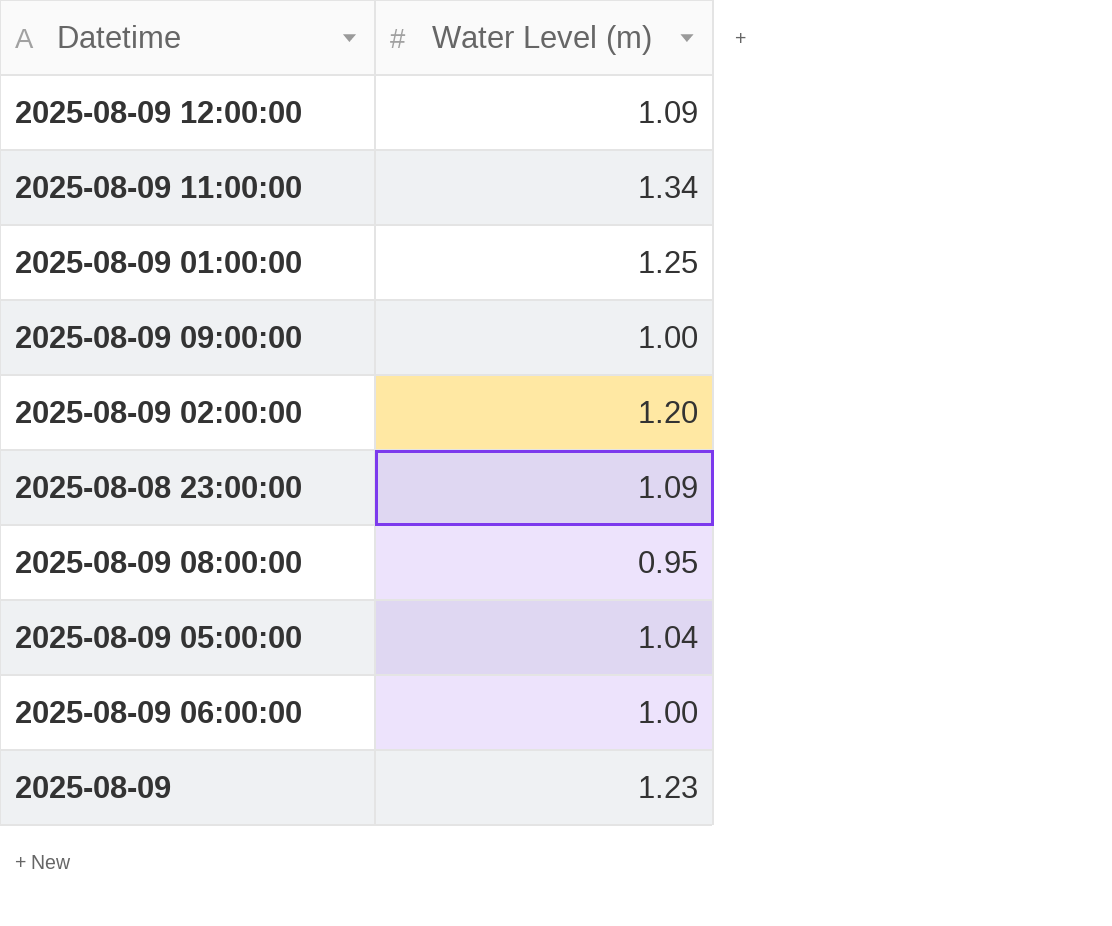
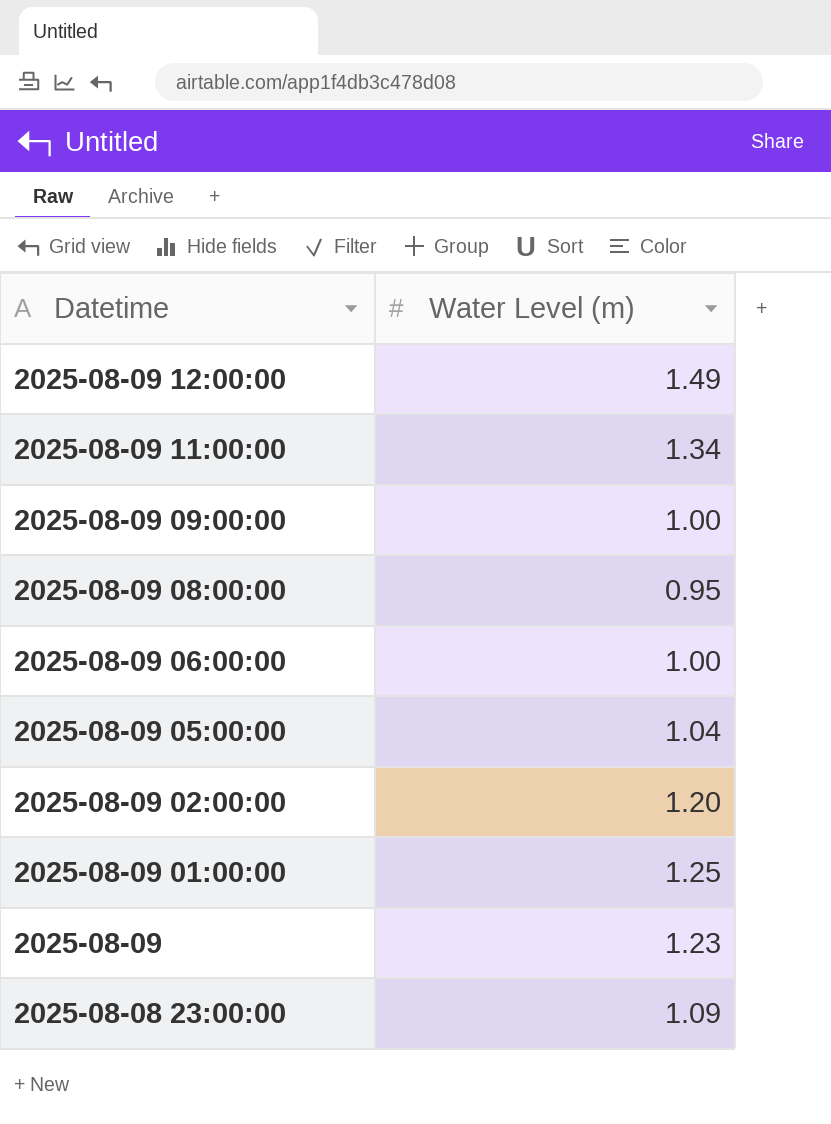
row order: none -> Datetime descending
2025-08-09 12:00:00 | Water Level (m): 1.09 -> 1.49

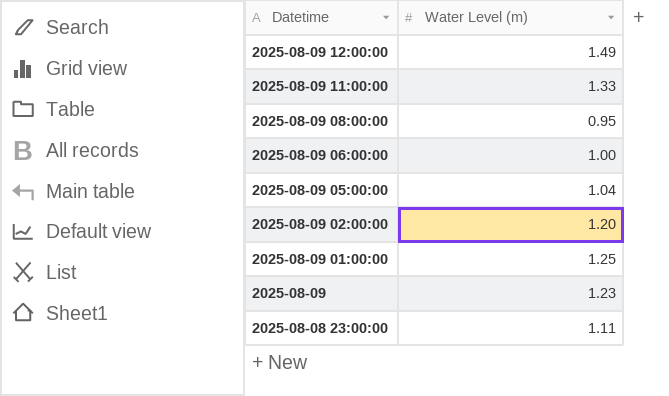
row 2025-08-09 09:00:00: 1.00 -> none
2025-08-09 11:00:00 | Water Level (m): 1.34 -> 1.33
2025-08-08 23:00:00 | Water Level (m): 1.09 -> 1.11

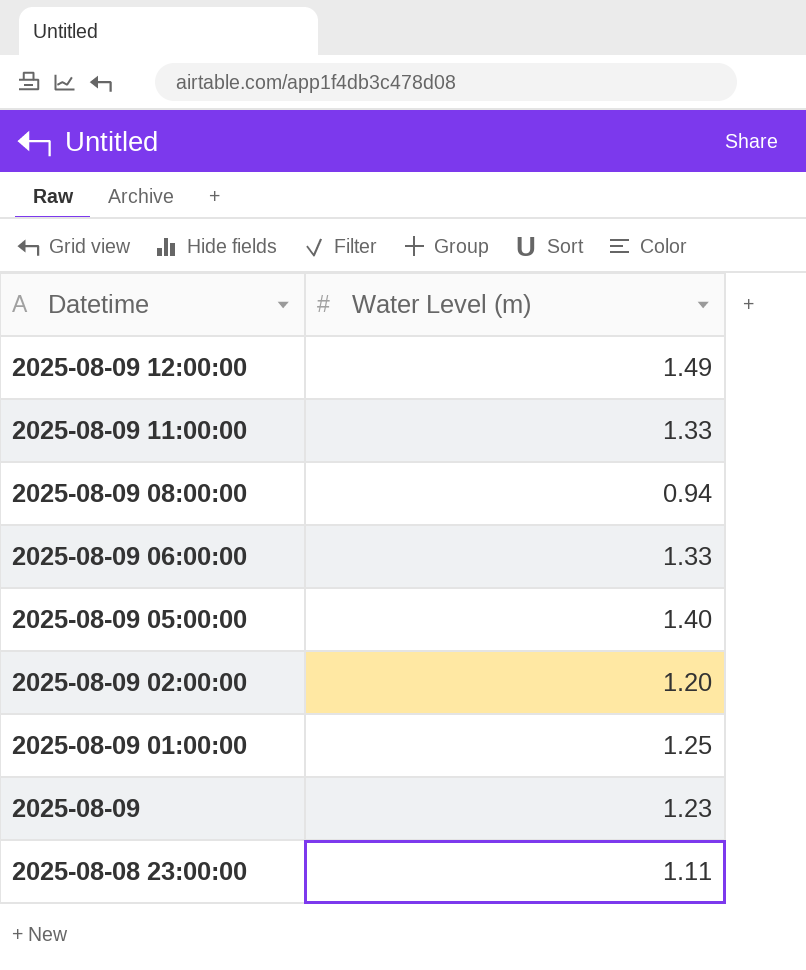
2025-08-09 08:00:00 | Water Level (m): 0.95 -> 0.94
2025-08-09 06:00:00 | Water Level (m): 1.00 -> 1.33
2025-08-09 05:00:00 | Water Level (m): 1.04 -> 1.40

